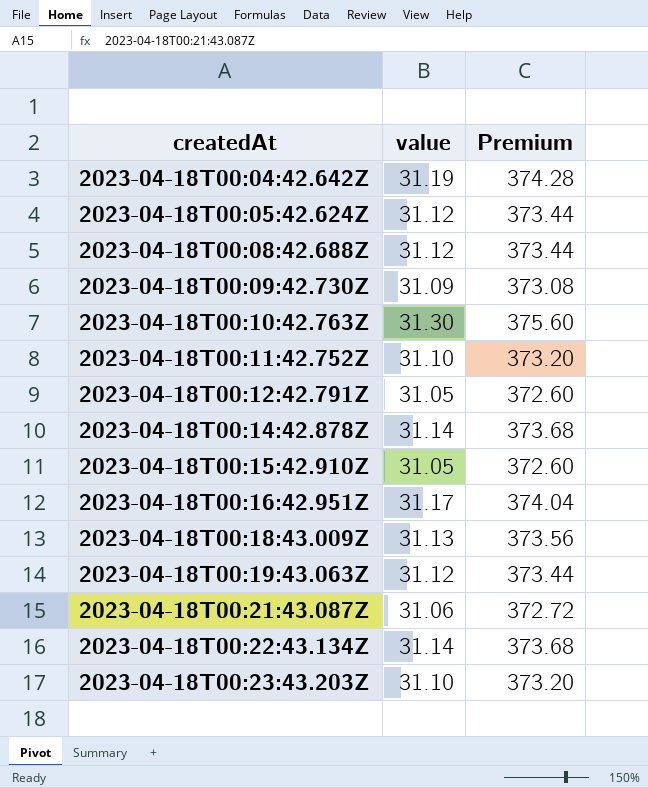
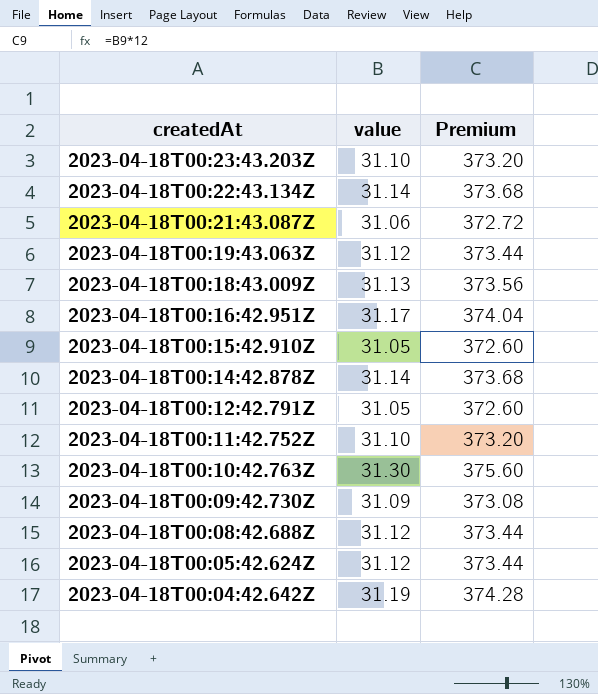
row order: createdAt ascending -> createdAt descending

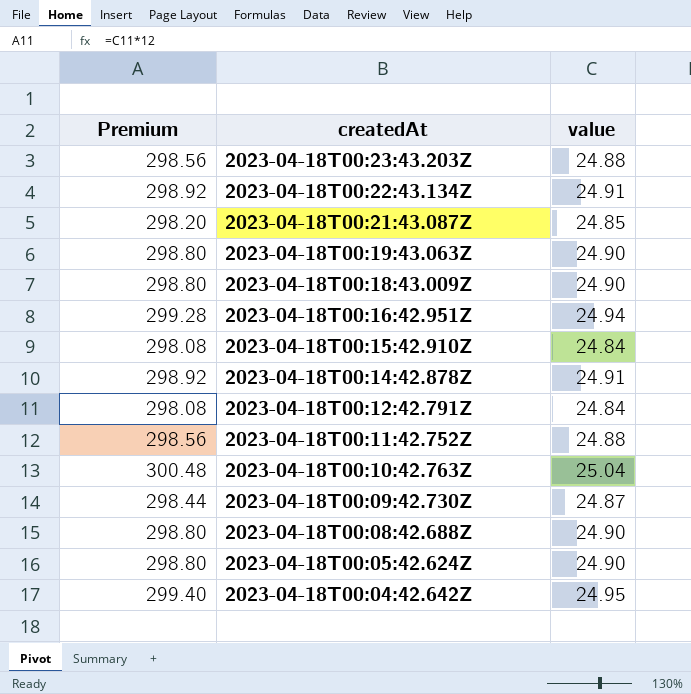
column Premium | position: 3 -> 1
2023-04-18T00:23:43.203Z | Premium: 373.20 -> 298.56
2023-04-18T00:23:43.203Z | value: 31.10 -> 24.88
2023-04-18T00:22:43.134Z | Premium: 373.68 -> 298.92
2023-04-18T00:22:43.134Z | value: 31.14 -> 24.91
2023-04-18T00:21:43.087Z | Premium: 372.72 -> 298.20
2023-04-18T00:21:43.087Z | value: 31.06 -> 24.85
2023-04-18T00:19:43.063Z | Premium: 373.44 -> 298.80
2023-04-18T00:19:43.063Z | value: 31.12 -> 24.90
2023-04-18T00:18:43.009Z | Premium: 373.56 -> 298.80
2023-04-18T00:18:43.009Z | value: 31.13 -> 24.90
2023-04-18T00:16:42.951Z | Premium: 374.04 -> 299.28
2023-04-18T00:16:42.951Z | value: 31.17 -> 24.94
2023-04-18T00:15:42.910Z | Premium: 372.60 -> 298.08
2023-04-18T00:15:42.910Z | value: 31.05 -> 24.84
2023-04-18T00:14:42.878Z | Premium: 373.68 -> 298.92
2023-04-18T00:14:42.878Z | value: 31.14 -> 24.91
2023-04-18T00:12:42.791Z | Premium: 372.60 -> 298.08
2023-04-18T00:12:42.791Z | value: 31.05 -> 24.84
2023-04-18T00:11:42.752Z | Premium: 373.20 -> 298.56
2023-04-18T00:11:42.752Z | value: 31.10 -> 24.88
2023-04-18T00:10:42.763Z | Premium: 375.60 -> 300.48
2023-04-18T00:10:42.763Z | value: 31.30 -> 25.04
2023-04-18T00:09:42.730Z | Premium: 373.08 -> 298.44
2023-04-18T00:09:42.730Z | value: 31.09 -> 24.87
2023-04-18T00:08:42.688Z | Premium: 373.44 -> 298.80
2023-04-18T00:08:42.688Z | value: 31.12 -> 24.90
2023-04-18T00:05:42.624Z | Premium: 373.44 -> 298.80
2023-04-18T00:05:42.624Z | value: 31.12 -> 24.90
2023-04-18T00:04:42.642Z | Premium: 374.28 -> 299.40
2023-04-18T00:04:42.642Z | value: 31.19 -> 24.95

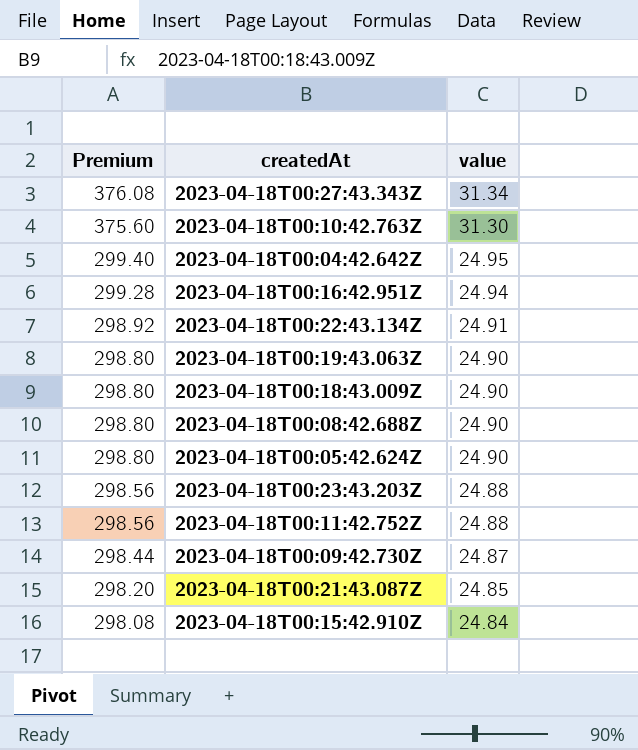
row order: createdAt descending -> Premium descending
row 2023-04-18T00:14:42.878Z: 298.92 | 24.91 -> none
row 2023-04-18T00:12:42.791Z: 298.08 | 24.84 -> none
row 2023-04-18T00:27:43.343Z: none -> 376.08 | 31.34
2023-04-18T00:10:42.763Z | Premium: 300.48 -> 375.60
2023-04-18T00:10:42.763Z | value: 25.04 -> 31.30

